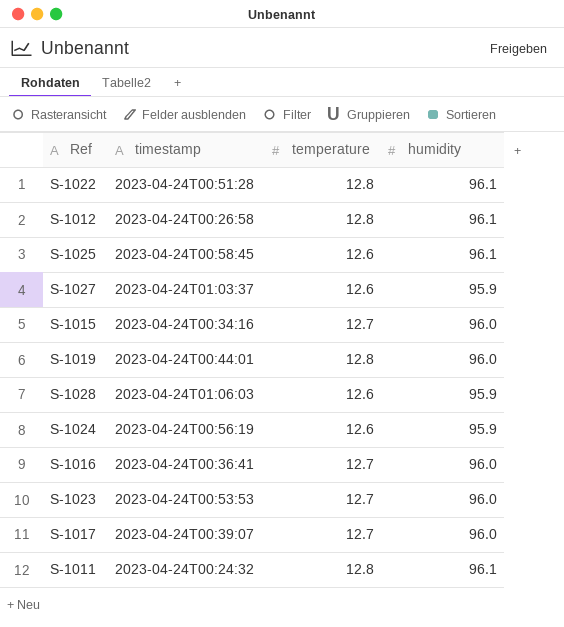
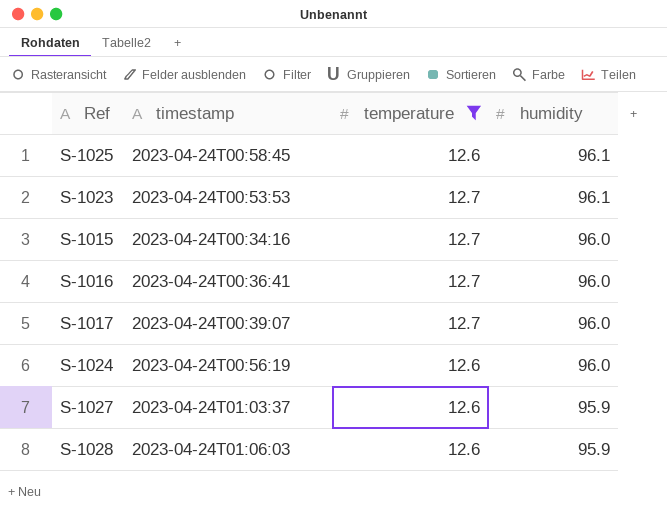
filter: none -> temperature != 12.8
row order: none -> humidity descending
S-1023 | humidity: 96.0 -> 96.1
S-1024 | humidity: 95.9 -> 96.0

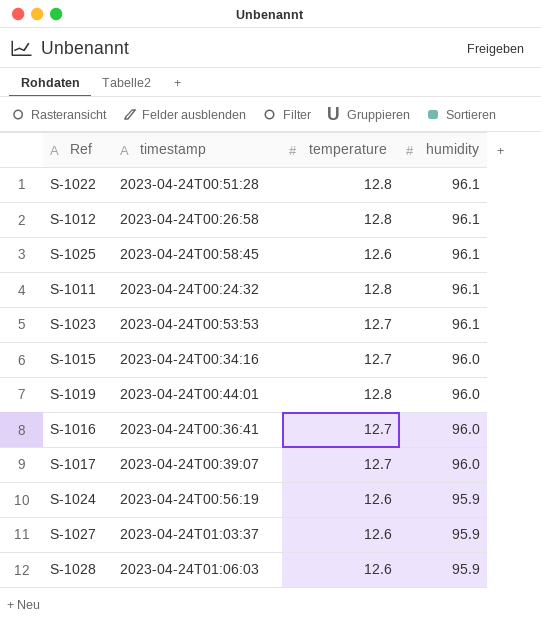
filter: temperature != 12.8 -> none
S-1024 | humidity: 96.0 -> 95.9

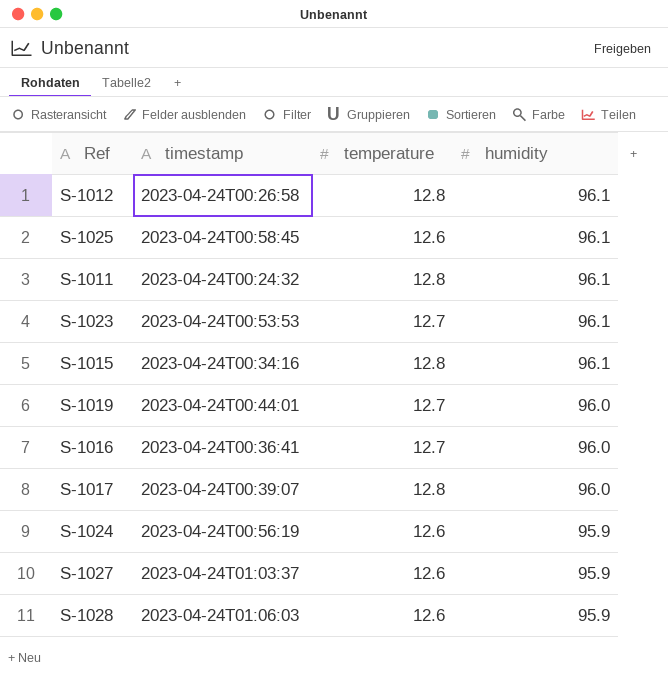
row S-1022: 2023-04-24T00:51:28 | 12.8 | 96.1 -> none
S-1015 | temperature: 12.7 -> 12.8
S-1015 | humidity: 96.0 -> 96.1
S-1019 | temperature: 12.8 -> 12.7
S-1017 | temperature: 12.7 -> 12.8

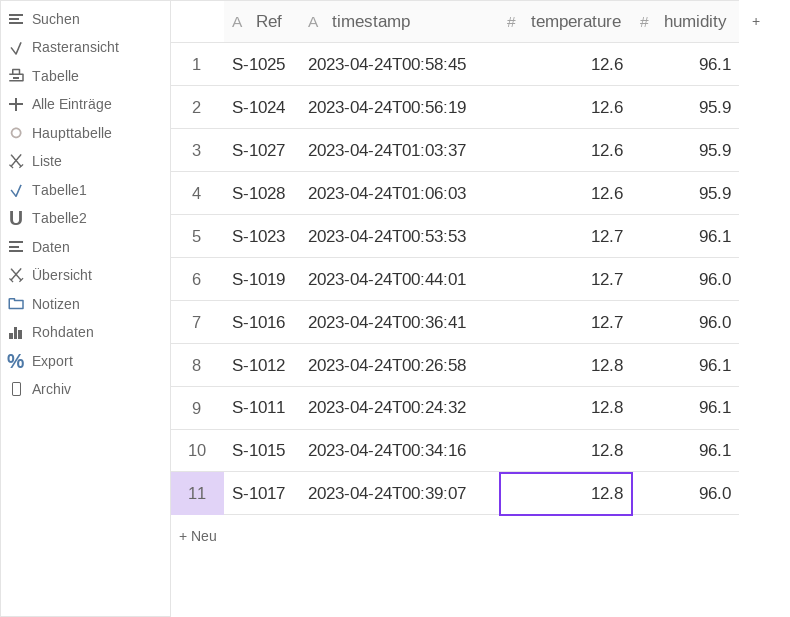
row order: humidity descending -> temperature ascending

